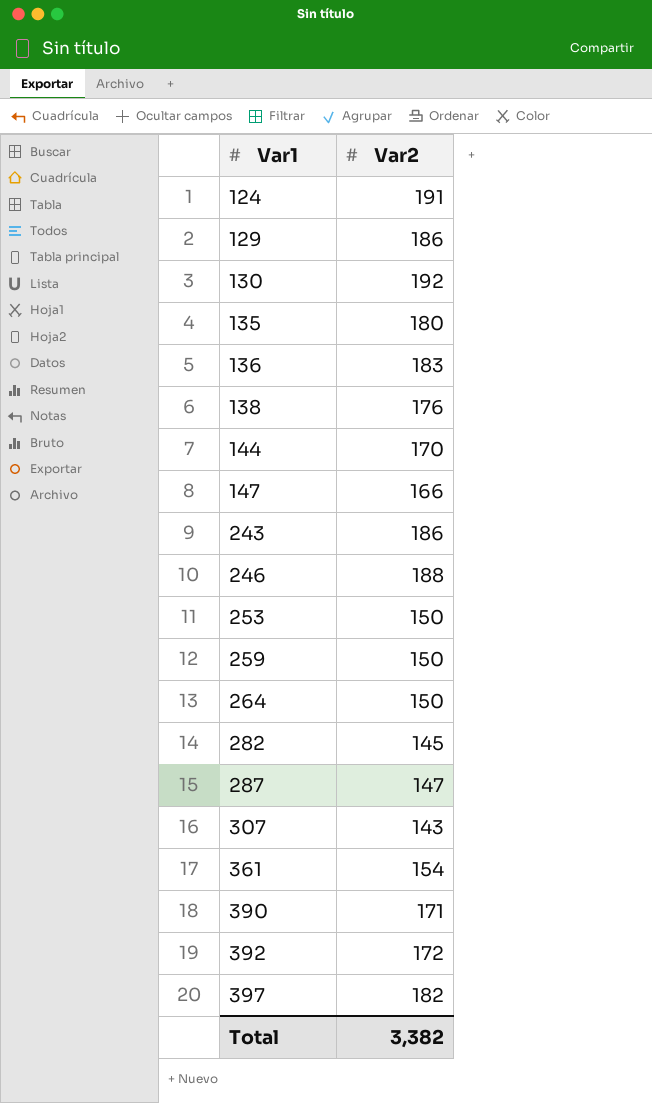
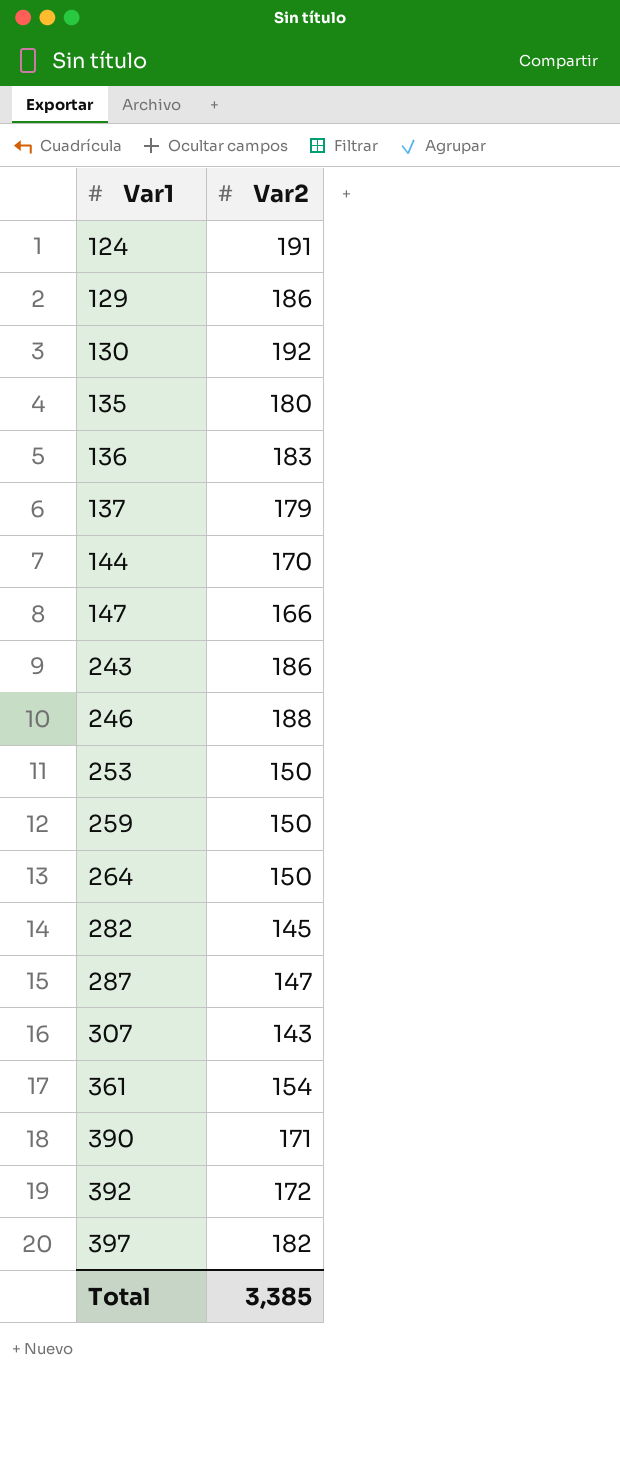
row 138: 176 -> none
row 137: none -> 179
Total | Var2: 3,382 -> 3,385

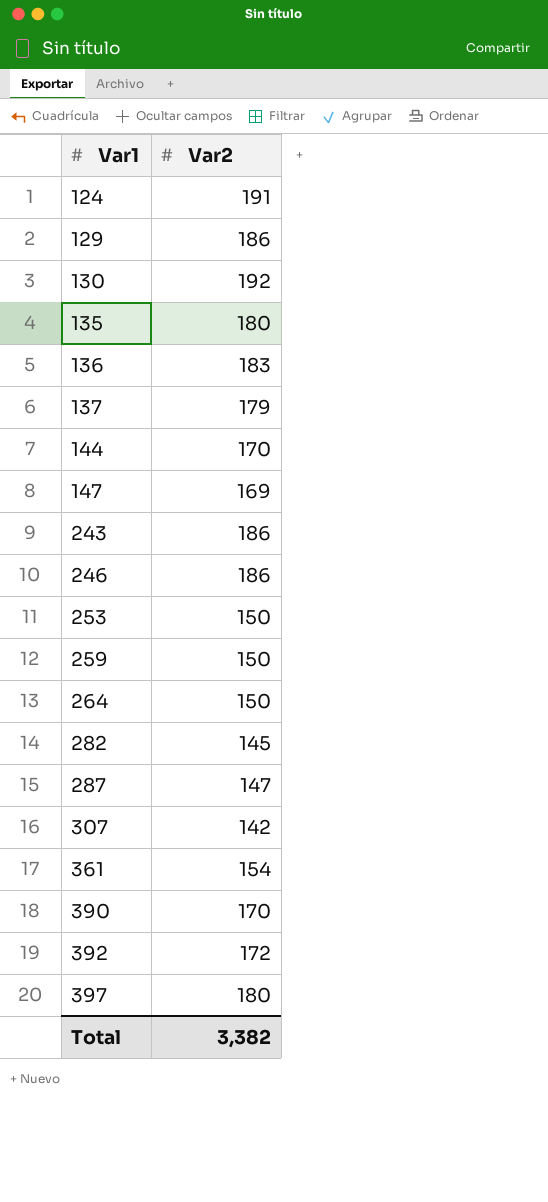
147 | Var2: 166 -> 169
246 | Var2: 188 -> 186
307 | Var2: 143 -> 142
390 | Var2: 171 -> 170
397 | Var2: 182 -> 180
Total | Var2: 3,385 -> 3,382

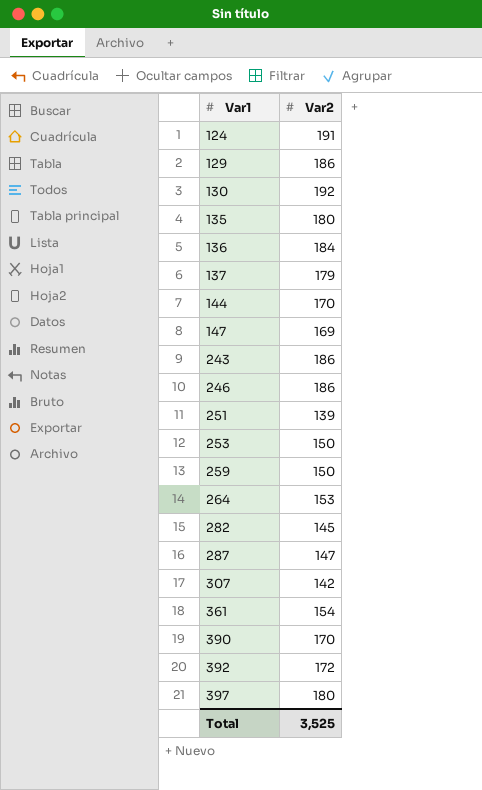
136 | Var2: 183 -> 184
row 251: none -> 139
264 | Var2: 150 -> 153
Total | Var2: 3,382 -> 3,525

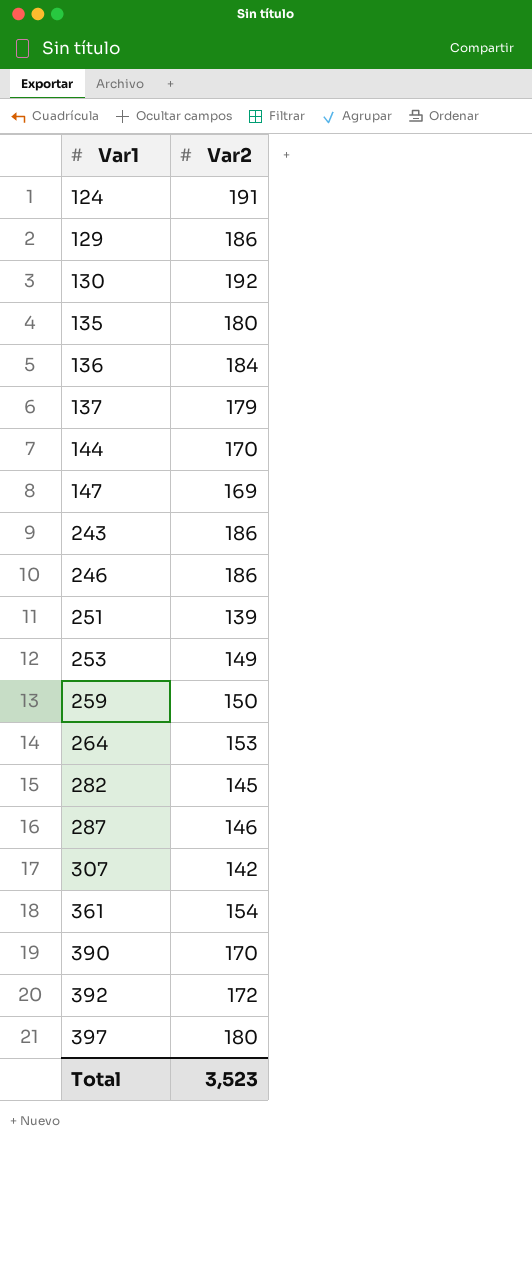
253 | Var2: 150 -> 149
287 | Var2: 147 -> 146
Total | Var2: 3,525 -> 3,523

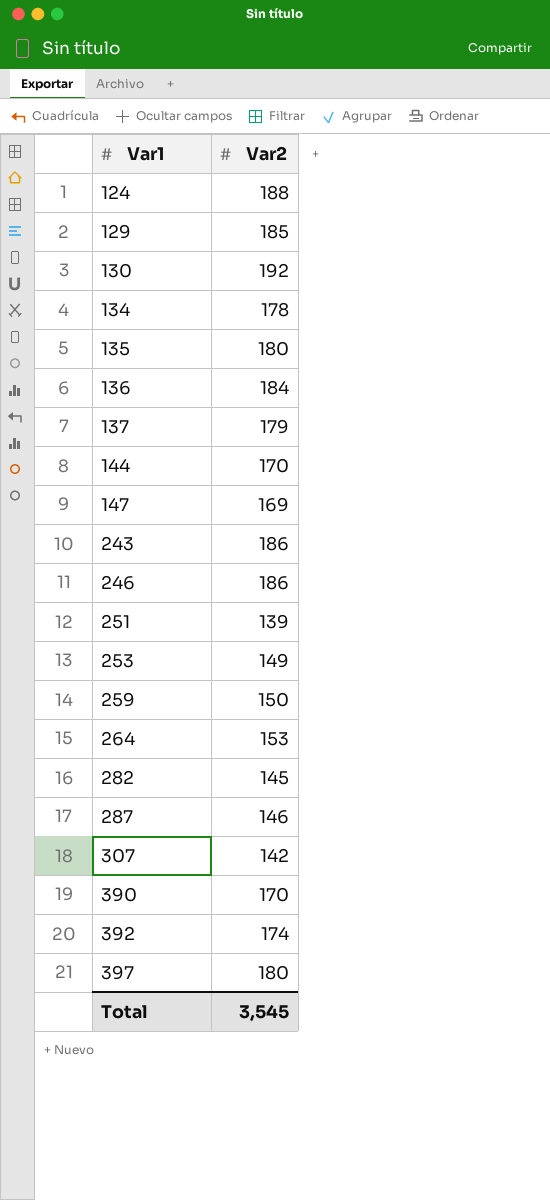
row 361: 154 -> none
124 | Var2: 191 -> 188
129 | Var2: 186 -> 185
row 134: none -> 178
392 | Var2: 172 -> 174
Total | Var2: 3,523 -> 3,545

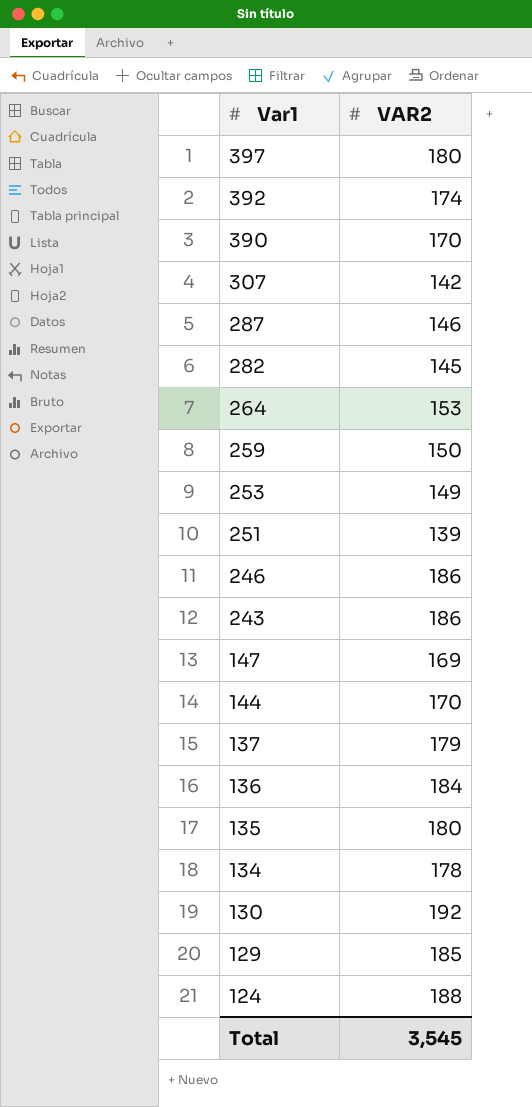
row order: Var1 ascending -> Var1 descending
column name: Var2 -> VAR2

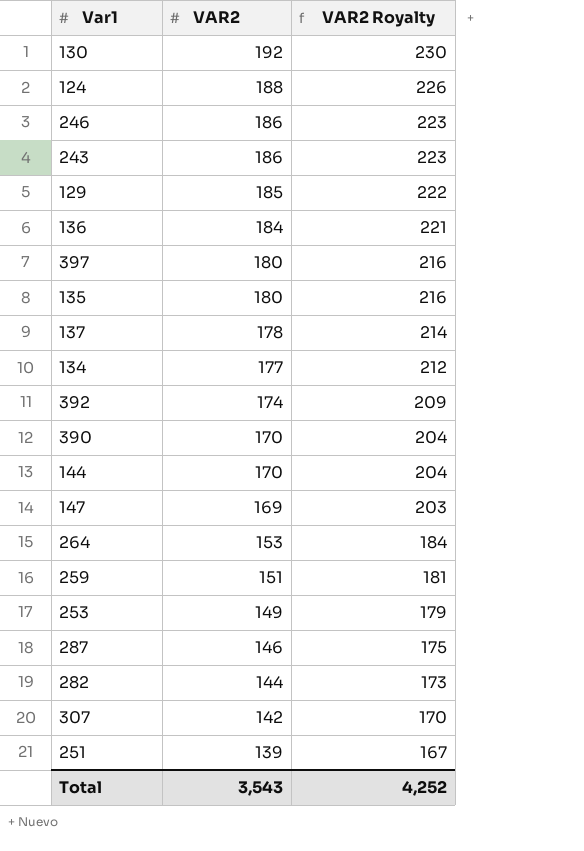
row order: Var1 descending -> VAR2 descending
column VAR2 Royalty | formula: none -> [VAR2] * 1.2
137 | VAR2: 179 -> 178
134 | VAR2: 178 -> 177
259 | VAR2: 150 -> 151
282 | VAR2: 145 -> 144
Total | VAR2: 3,545 -> 3,543

